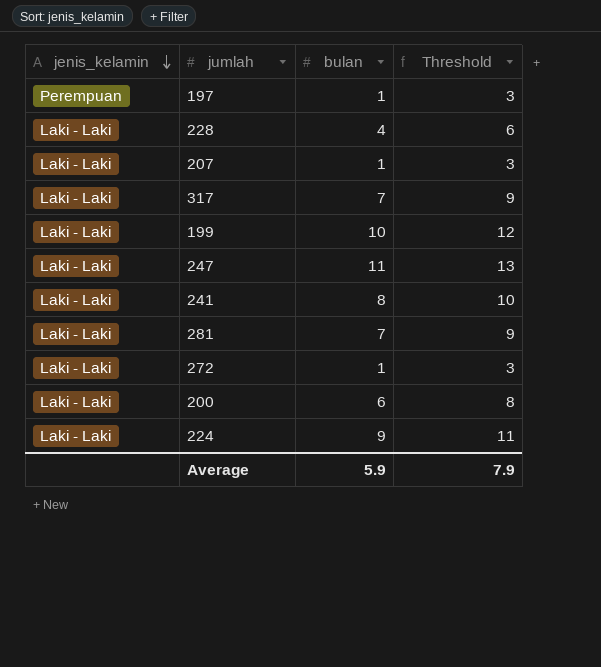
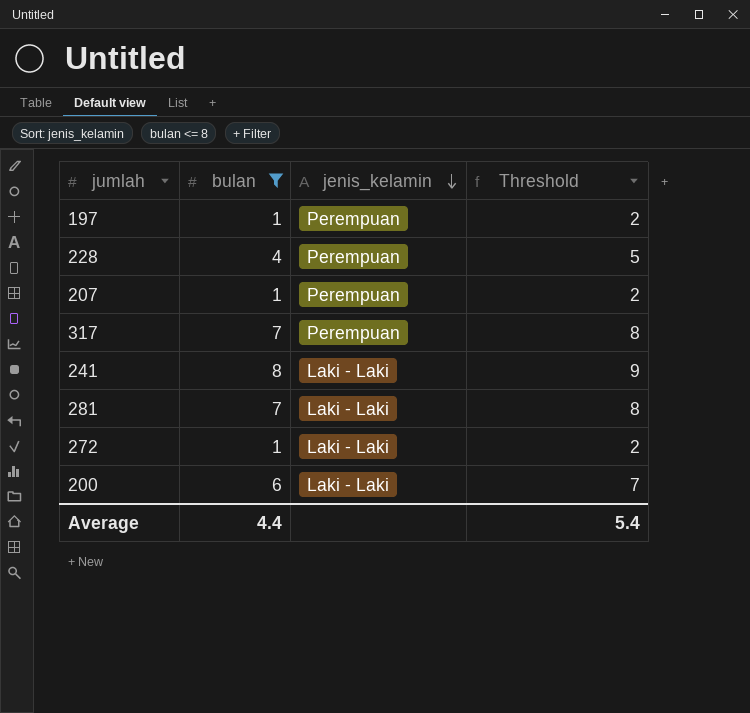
filter: none -> bulan <= 8
column jenis_kelamin | position: 1 -> 3
column Threshold | formula: [bulan] + 2 -> [bulan] + 1
228 | jenis_kelamin: Laki - Laki -> Perempuan
207 | jenis_kelamin: Laki - Laki -> Perempuan
317 | jenis_kelamin: Laki - Laki -> Perempuan
Average | bulan: 5.9 -> 4.4
Average | Threshold: 7.9 -> 5.4

